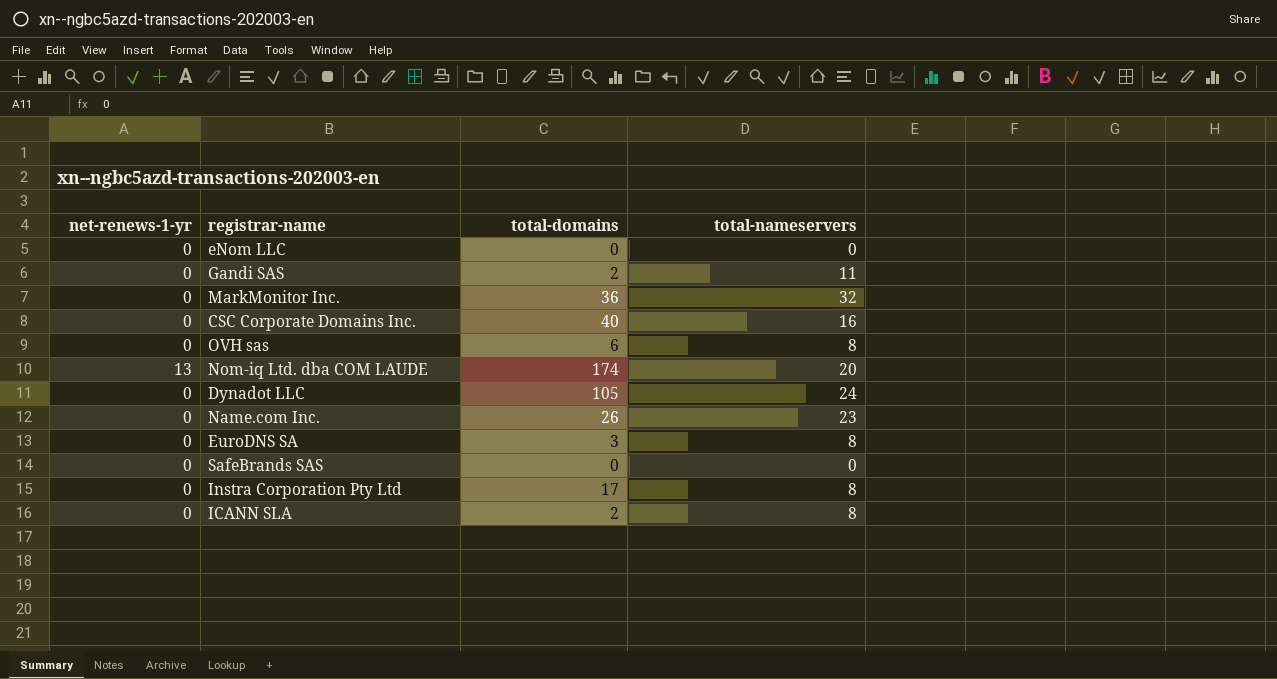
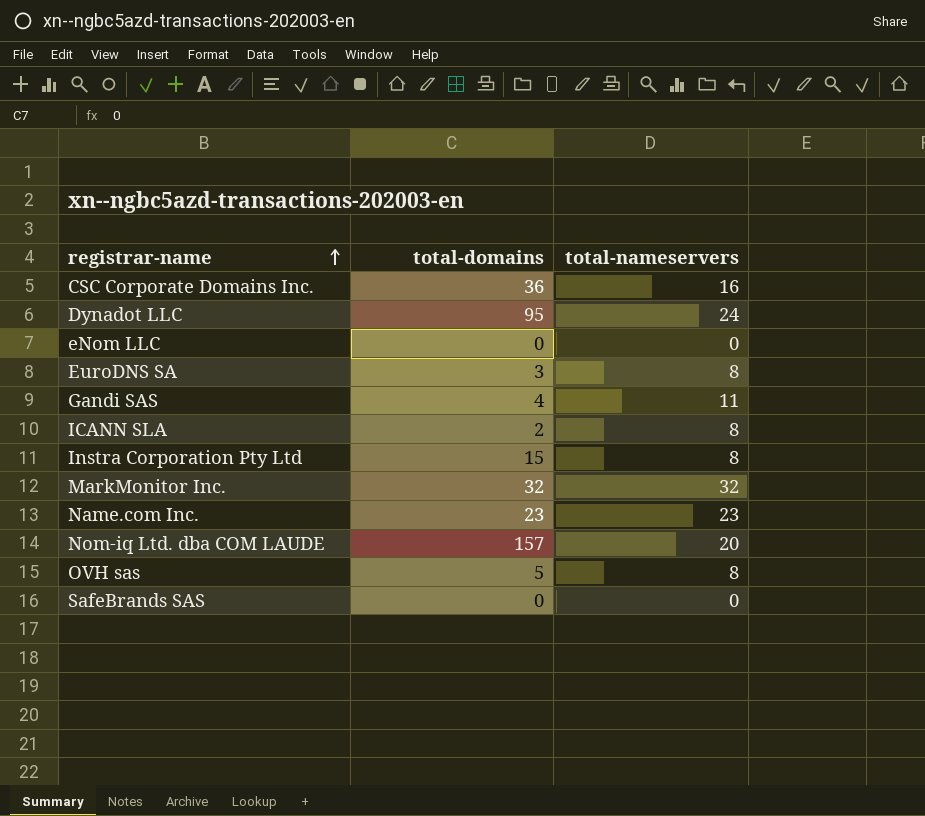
row order: none -> registrar-name ascending
column net-renews-1-yr | position: 1 -> none
CSC Corporate Domains Inc. | total-domains: 40 -> 36
Dynadot LLC | total-domains: 105 -> 95
Gandi SAS | total-domains: 2 -> 4
Instra Corporation Pty Ltd | total-domains: 17 -> 15
MarkMonitor Inc. | total-domains: 36 -> 32
Name.com Inc. | total-domains: 26 -> 23
Nom-iq Ltd. dba COM LAUDE | total-domains: 174 -> 157
OVH sas | total-domains: 6 -> 5

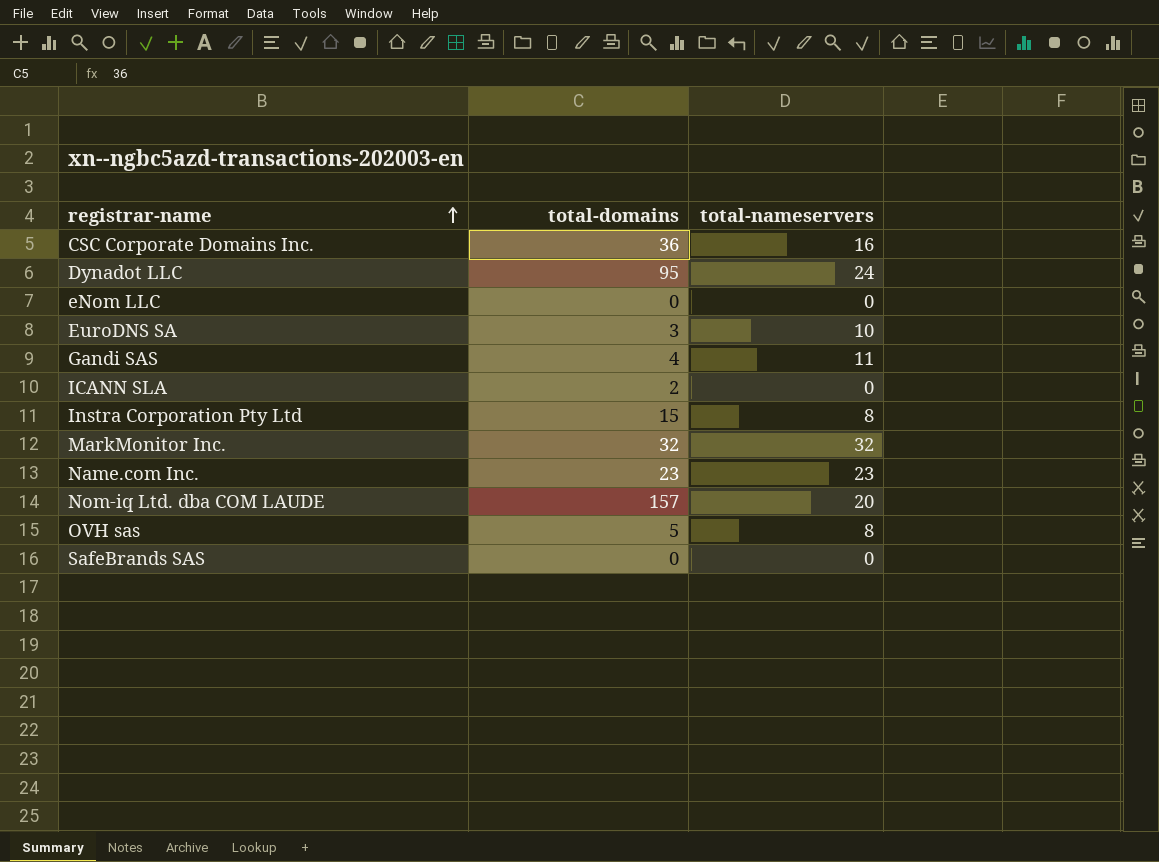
EuroDNS SA | total-nameservers: 8 -> 10
ICANN SLA | total-nameservers: 8 -> 0

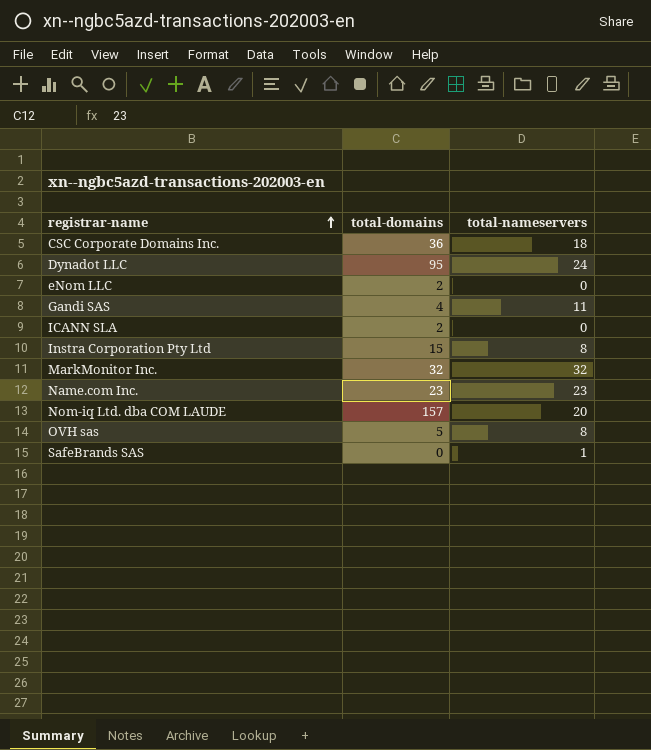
row EuroDNS SA: 3 | 10 -> none
CSC Corporate Domains Inc. | total-nameservers: 16 -> 18
eNom LLC | total-domains: 0 -> 2
SafeBrands SAS | total-nameservers: 0 -> 1

